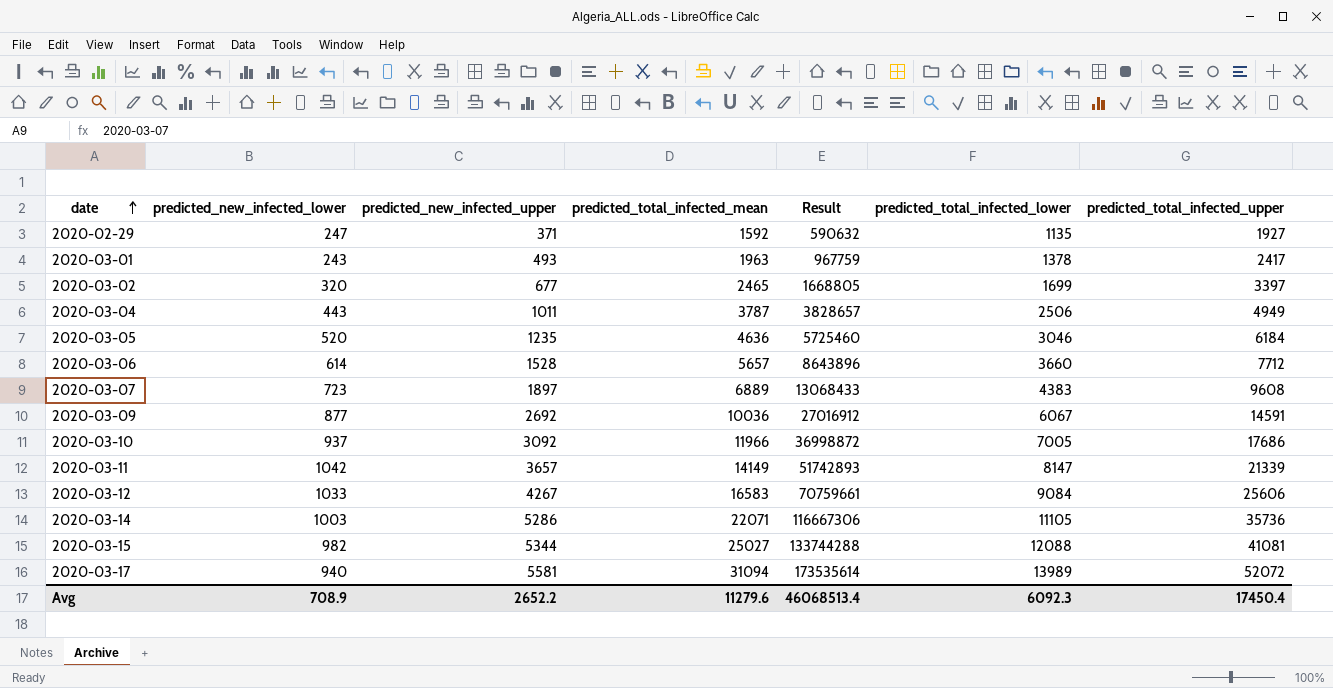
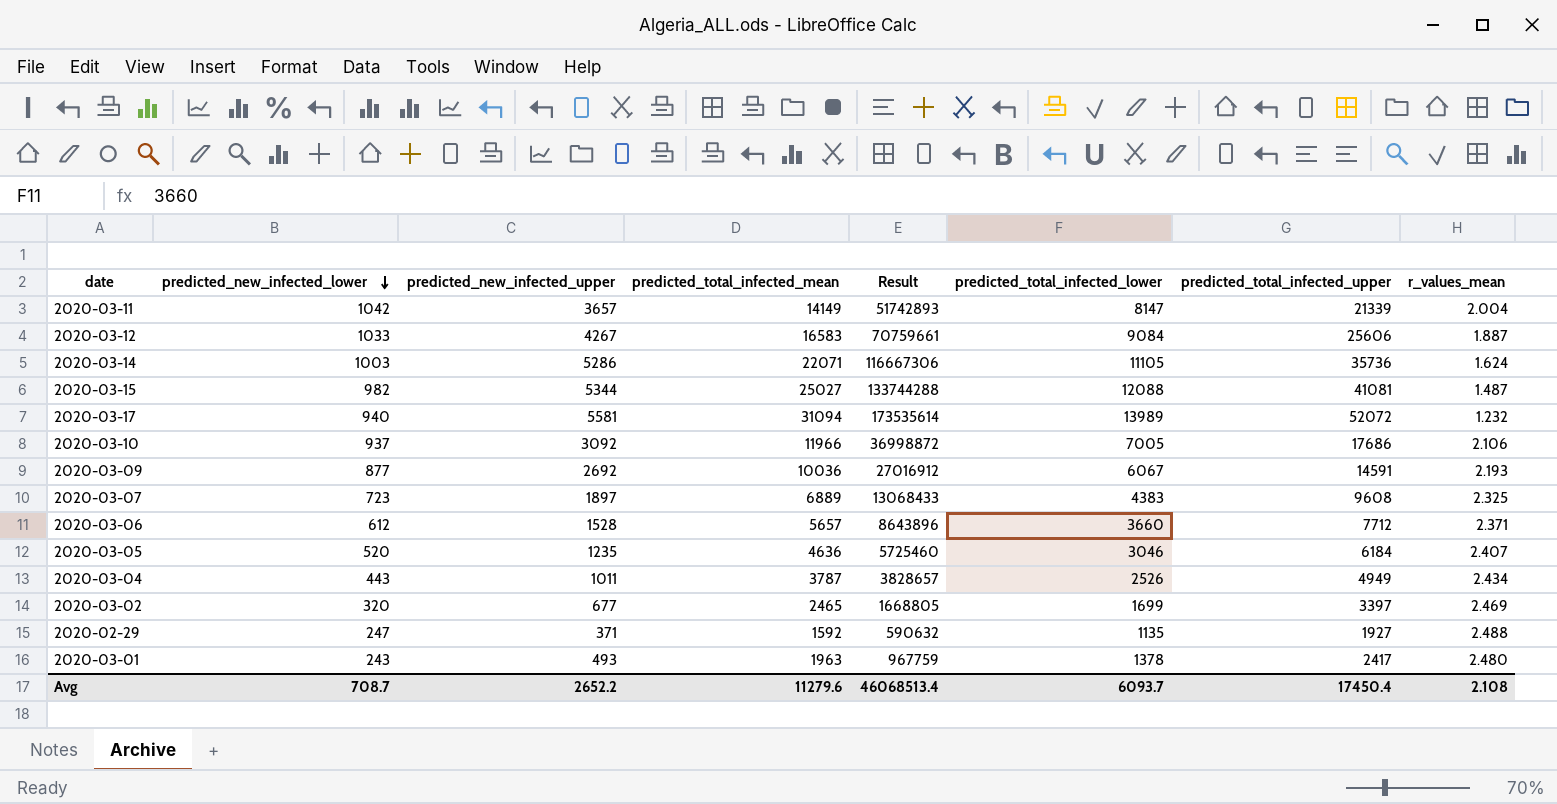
row order: date ascending -> predicted_new_infected_lower descending
column r_values_mean | position: none -> 8
2020-03-06 | predicted_new_infected_lower: 614 -> 612
2020-03-04 | predicted_total_infected_lower: 2506 -> 2526
Avg | predicted_new_infected_lower: 708.9 -> 708.7
Avg | predicted_total_infected_lower: 6092.3 -> 6093.7

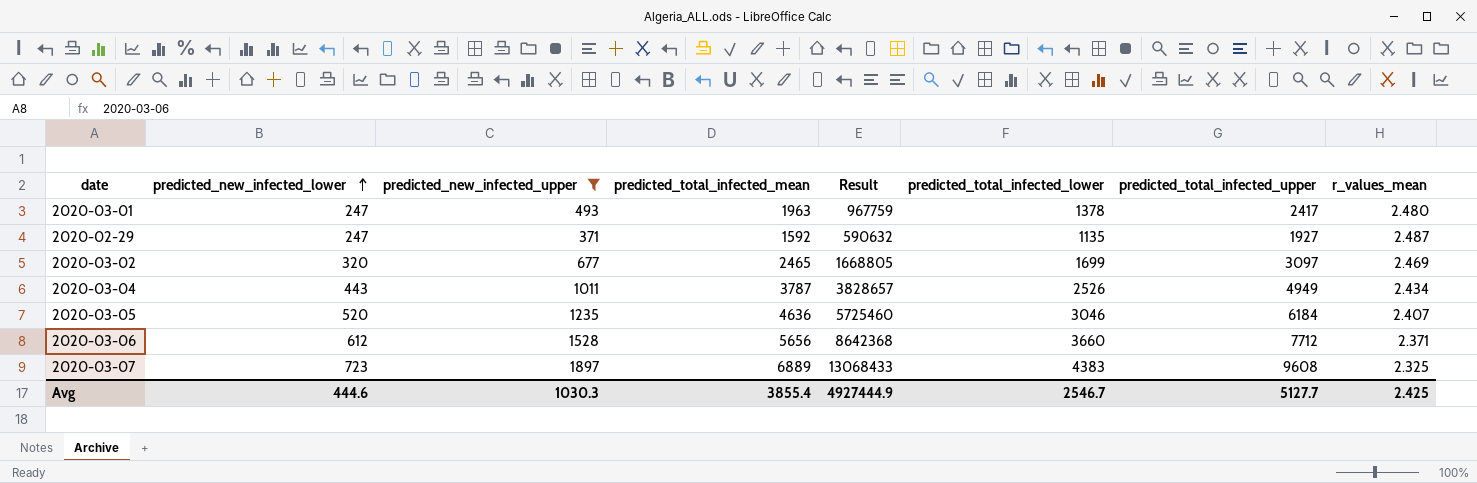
filter: none -> predicted_new_infected_upper <= 1897
row order: predicted_new_infected_lower descending -> predicted_new_infected_lower ascending
2020-03-01 | predicted_new_infected_lower: 243 -> 247
2020-02-29 | r_values_mean: 2.488 -> 2.487
2020-03-02 | predicted_total_infected_upper: 3397 -> 3097
2020-03-06 | predicted_total_infected_mean: 5657 -> 5656
2020-03-06 | Result: 8643896 -> 8642368
Avg | predicted_new_infected_lower: 708.7 -> 444.6
Avg | predicted_new_infected_upper: 2652.2 -> 1030.3
Avg | predicted_total_infected_mean: 11279.6 -> 3855.4
Avg | Result: 46068513.4 -> 4927444.9
Avg | predicted_total_infected_lower: 6093.7 -> 2546.7
Avg | predicted_total_infected_upper: 17450.4 -> 5127.7
Avg | r_values_mean: 2.108 -> 2.425

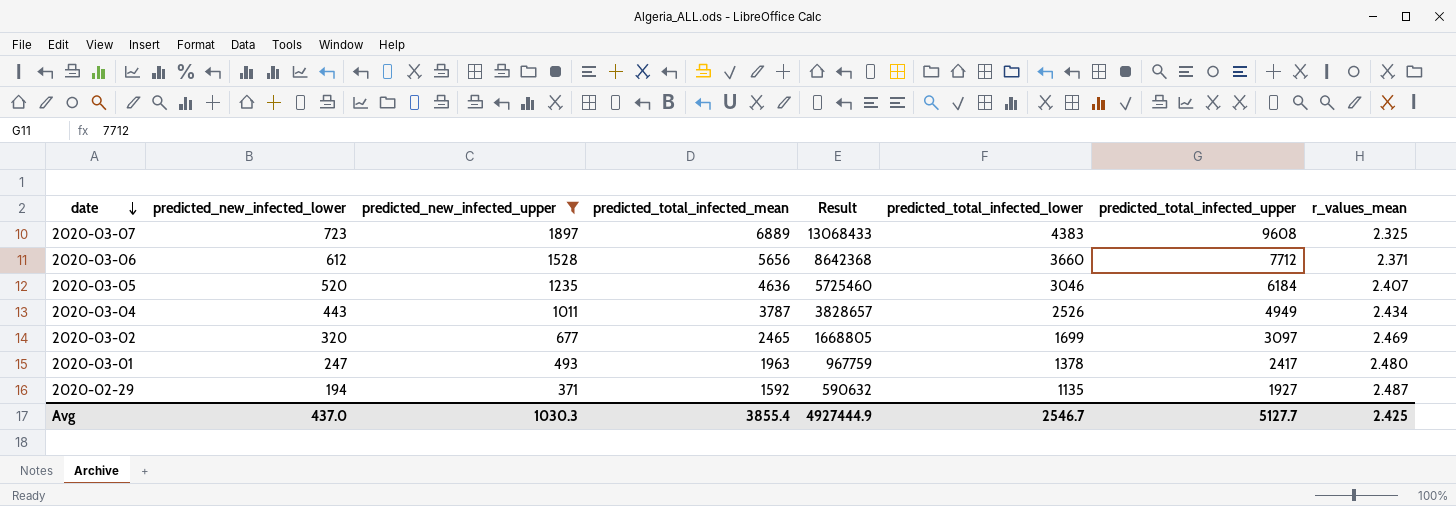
row order: predicted_new_infected_lower ascending -> date descending
2020-02-29 | predicted_new_infected_lower: 247 -> 194
Avg | predicted_new_infected_lower: 444.6 -> 437.0

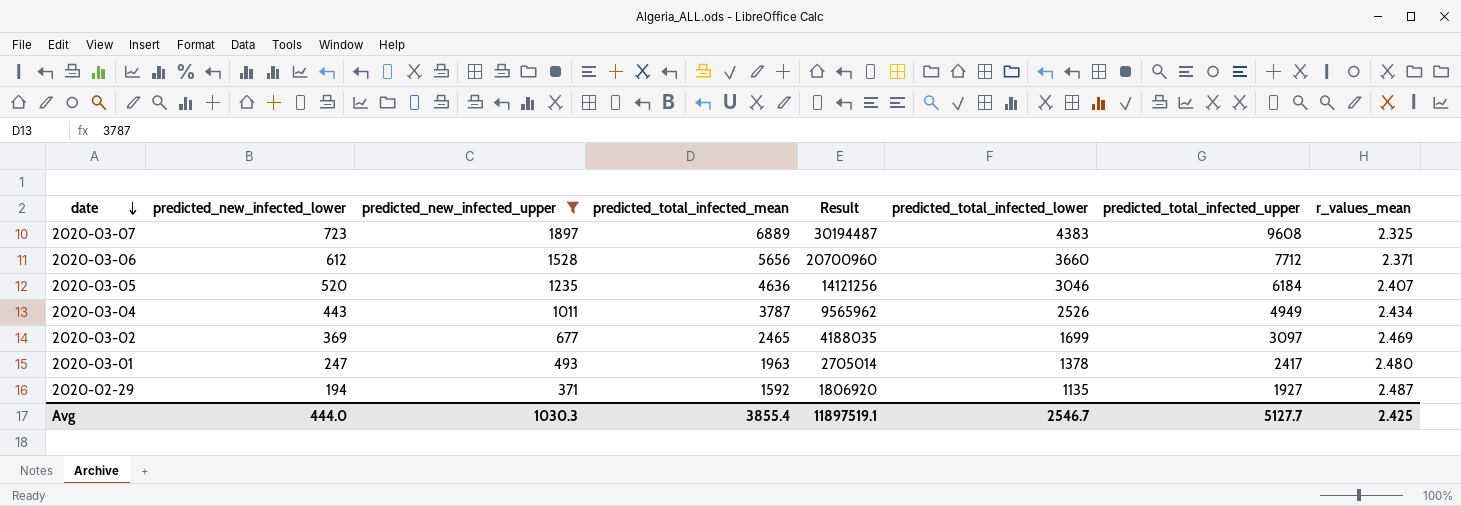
column Result | formula: [predicted_new_infected_upper] * [predicted_total_infected_mean] -> [predicted_total_infected_mean] * [predicted_total_infected_lower]
2020-03-02 | predicted_new_infected_lower: 320 -> 369
Avg | predicted_new_infected_lower: 437.0 -> 444.0
Avg | Result: 4927444.9 -> 11897519.1

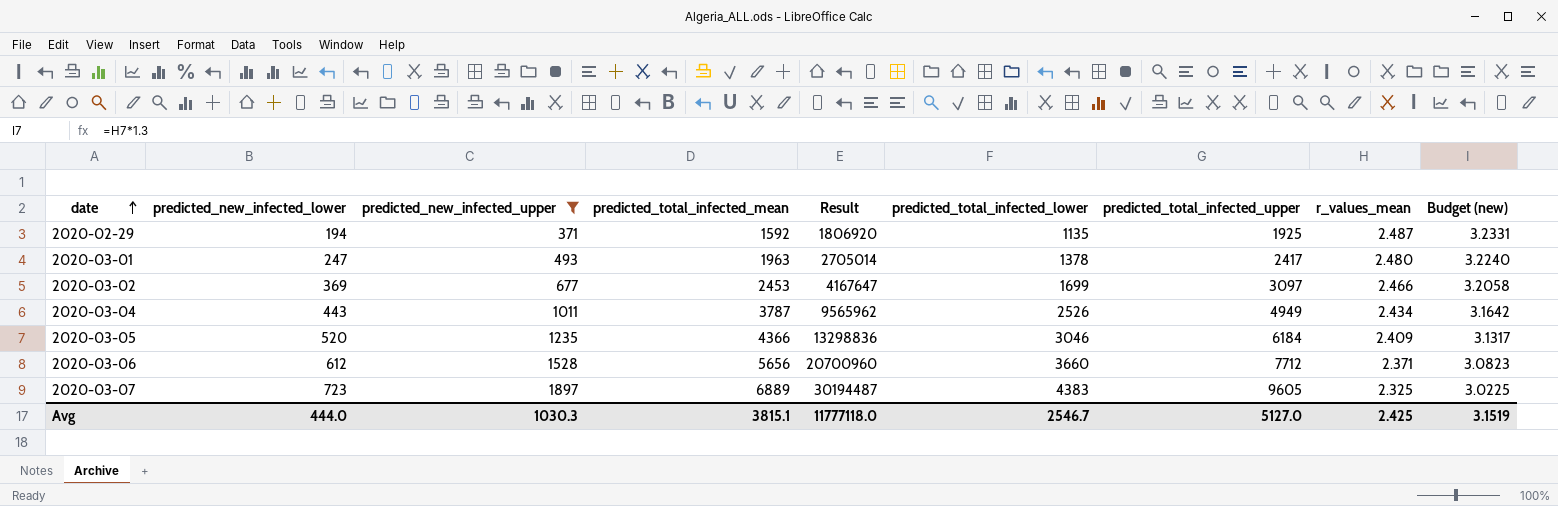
row order: date descending -> date ascending
column Budget (new) | formula: none -> [r_values_mean] * 1.3
2020-02-29 | predicted_total_infected_upper: 1927 -> 1925
2020-03-02 | predicted_total_infected_mean: 2465 -> 2453
2020-03-02 | Result: 4188035 -> 4167647
2020-03-02 | r_values_mean: 2.469 -> 2.466
2020-03-05 | predicted_total_infected_mean: 4636 -> 4366
2020-03-05 | Result: 14121256 -> 13298836
2020-03-05 | r_values_mean: 2.407 -> 2.409
2020-03-07 | predicted_total_infected_upper: 9608 -> 9605
Avg | predicted_total_infected_mean: 3855.4 -> 3815.1
Avg | Result: 11897519.1 -> 11777118.0
Avg | predicted_total_infected_upper: 5127.7 -> 5127.0

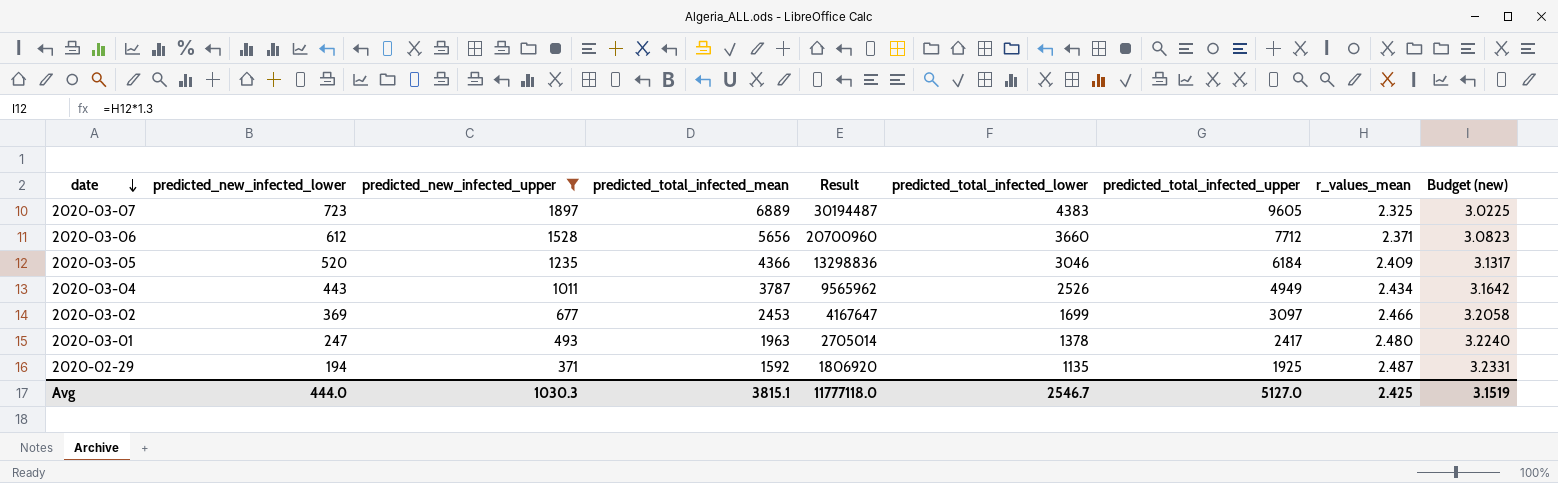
row order: date ascending -> date descending

